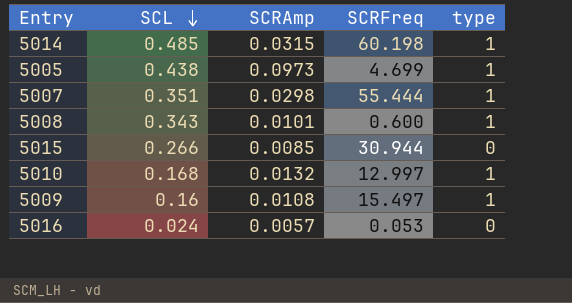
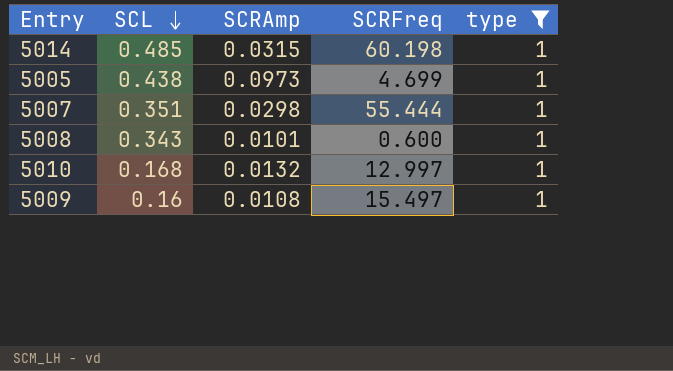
filter: none -> type = 1

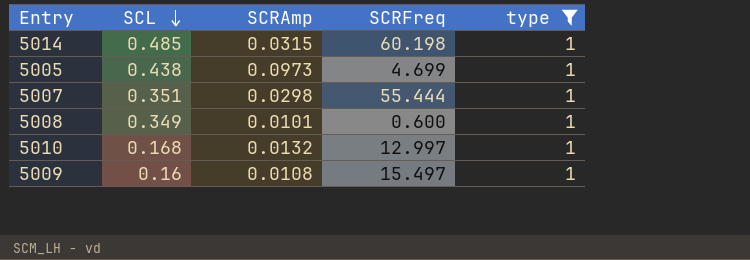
5008 | SCL: 0.343 -> 0.349

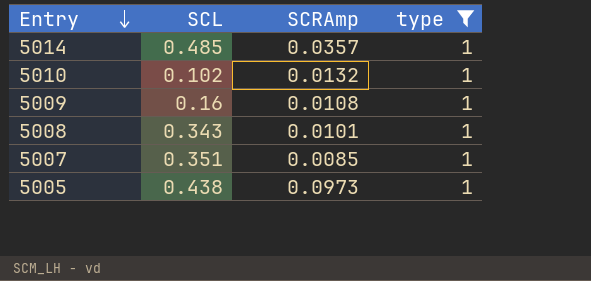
row order: SCL descending -> Entry descending
column SCRFreq | position: 4 -> none
5014 | SCRAmp: 0.0315 -> 0.0357
5010 | SCL: 0.168 -> 0.102
5008 | SCL: 0.349 -> 0.343
5007 | SCRAmp: 0.0298 -> 0.0085

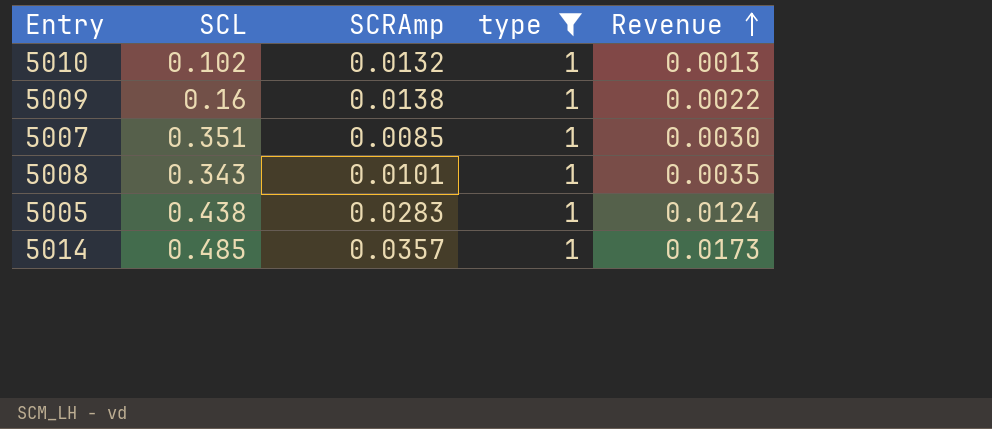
row order: Entry descending -> Revenue ascending
column Revenue | formula: none -> [SCL] * [SCRAmp]
5009 | SCRAmp: 0.0108 -> 0.0138
5005 | SCRAmp: 0.0973 -> 0.0283

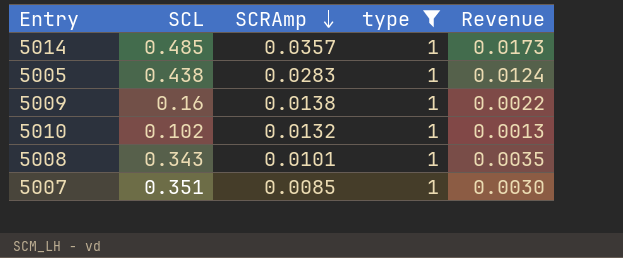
row order: Revenue ascending -> SCRAmp descending

